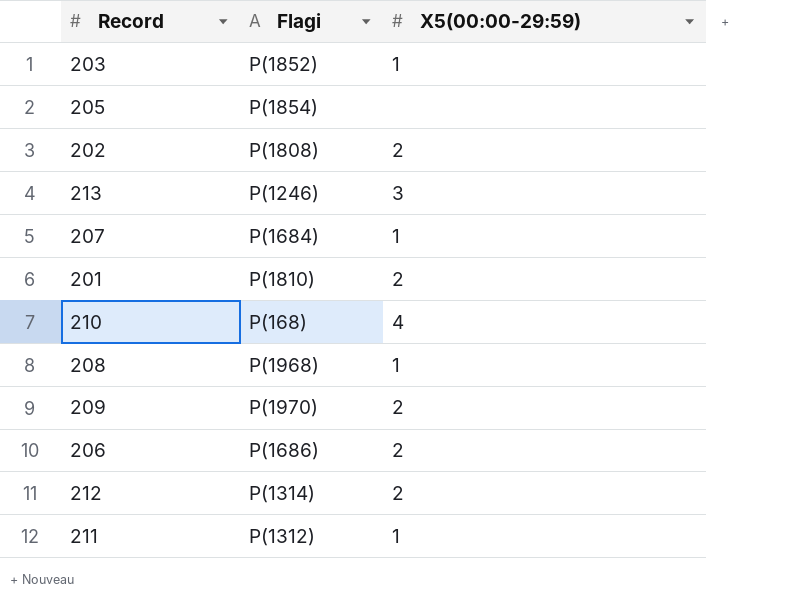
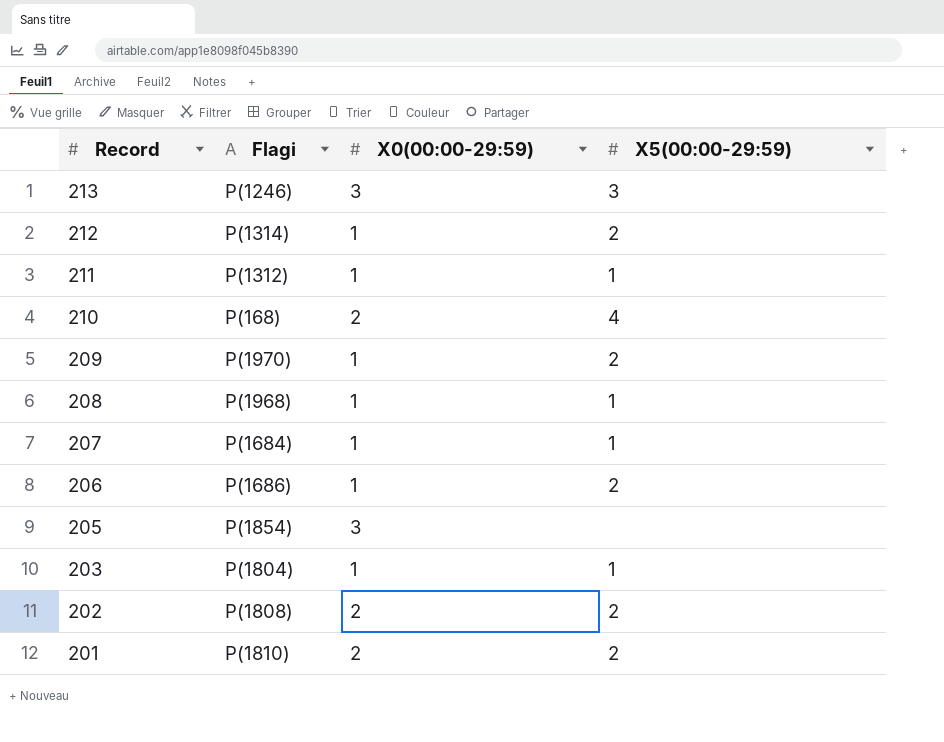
row order: none -> Record descending
column X0(00:00-29:59) | position: none -> 3
203 | Flagi: P(1852) -> P(1804)

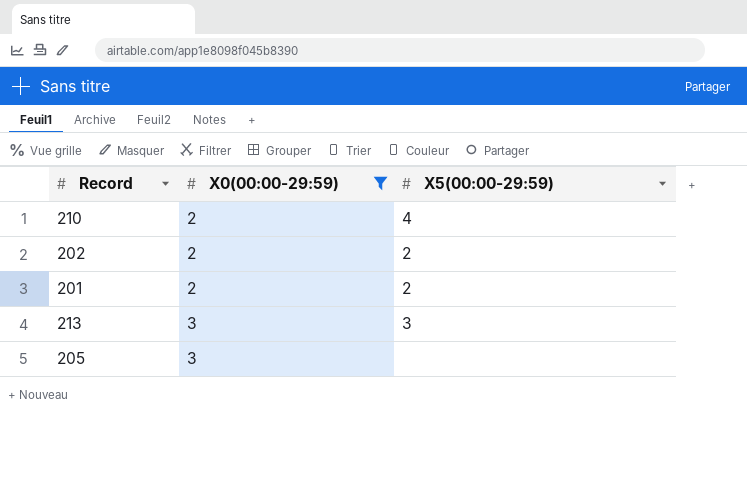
filter: none -> X0(00:00-29:59) != 1
row order: Record descending -> X0(00:00-29:59) ascending
column Flagi | position: 2 -> none

